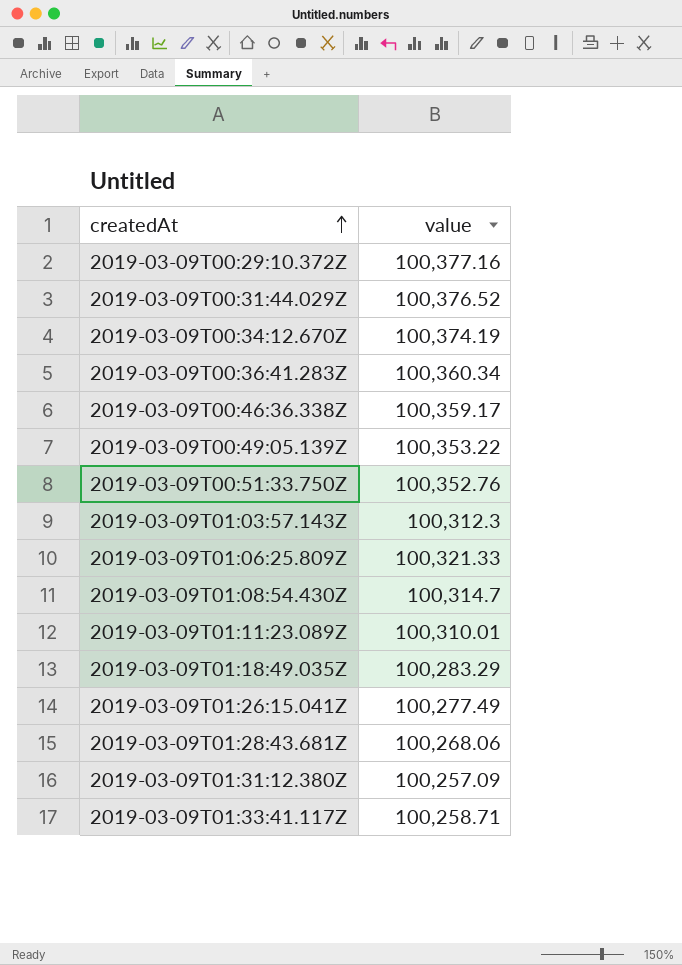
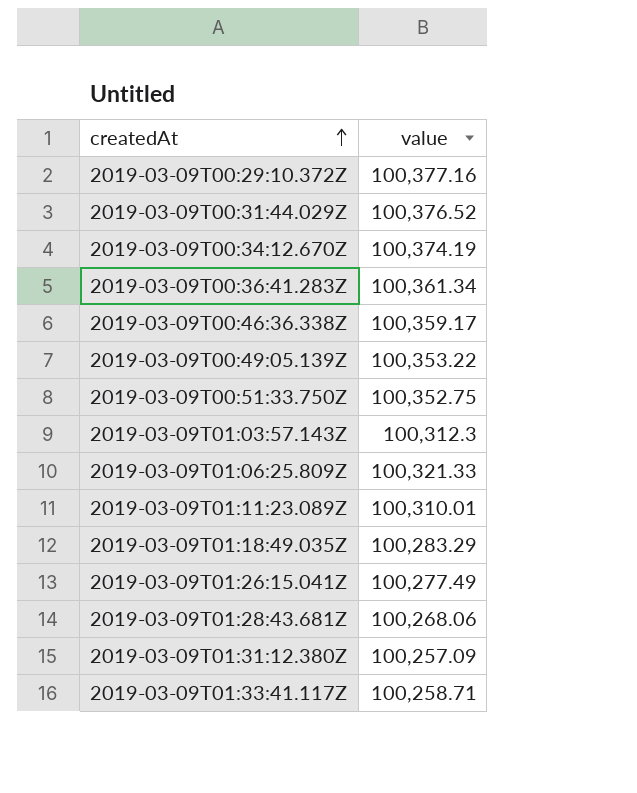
row 2019-03-09T01:08:54.430Z: 100,314.7 -> none
2019-03-09T00:36:41.283Z | value: 100,360.34 -> 100,361.34
2019-03-09T00:51:33.750Z | value: 100,352.76 -> 100,352.75

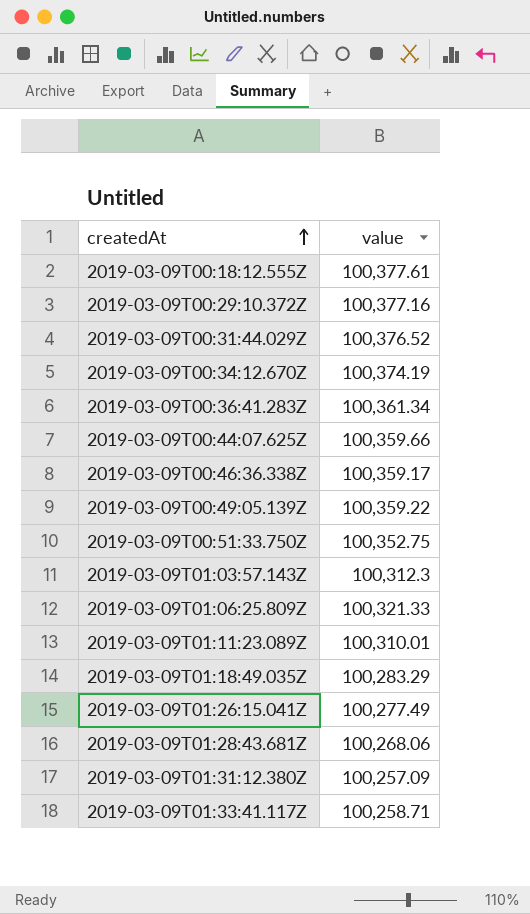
row 2019-03-09T00:18:12.555Z: none -> 100,377.61
row 2019-03-09T00:44:07.625Z: none -> 100,359.66
2019-03-09T00:49:05.139Z | value: 100,353.22 -> 100,359.22

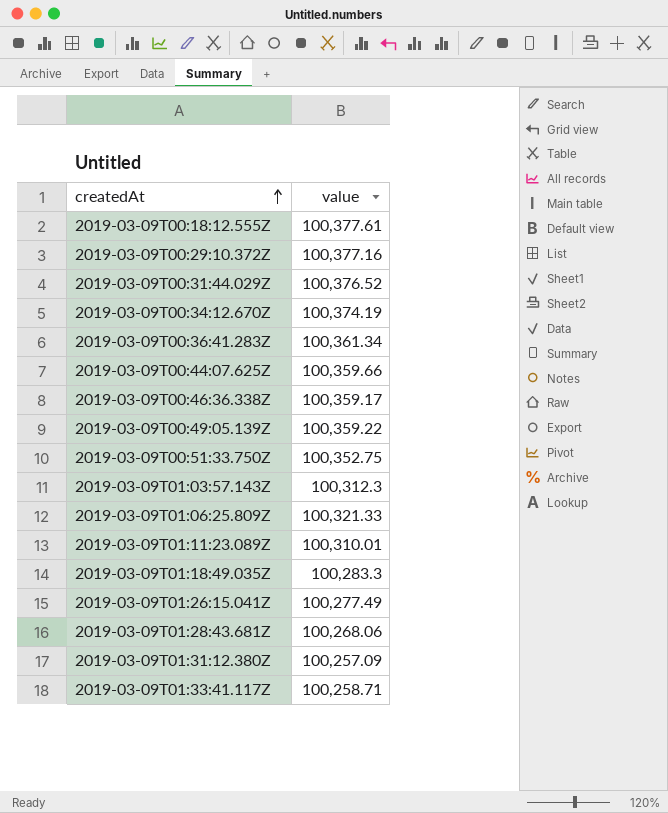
2019-03-09T01:18:49.035Z | value: 100,283.29 -> 100,283.3

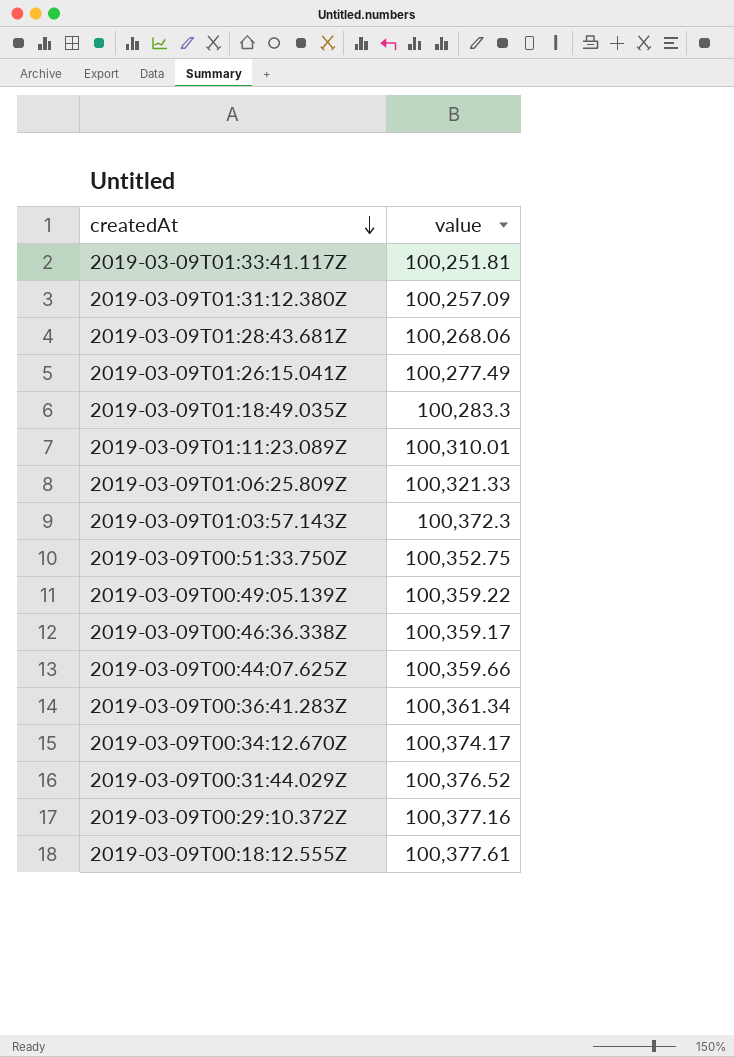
row order: createdAt ascending -> createdAt descending
2019-03-09T01:33:41.117Z | value: 100,258.71 -> 100,251.81
2019-03-09T01:03:57.143Z | value: 100,312.3 -> 100,372.3
2019-03-09T00:34:12.670Z | value: 100,374.19 -> 100,374.17

